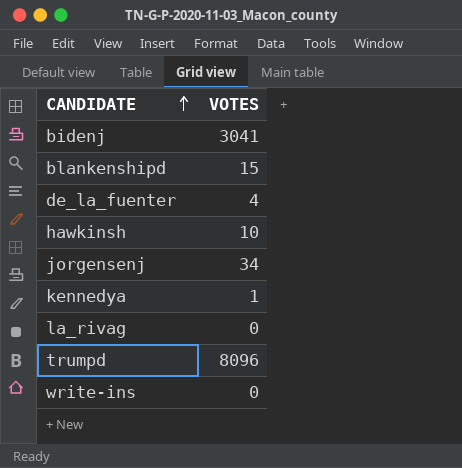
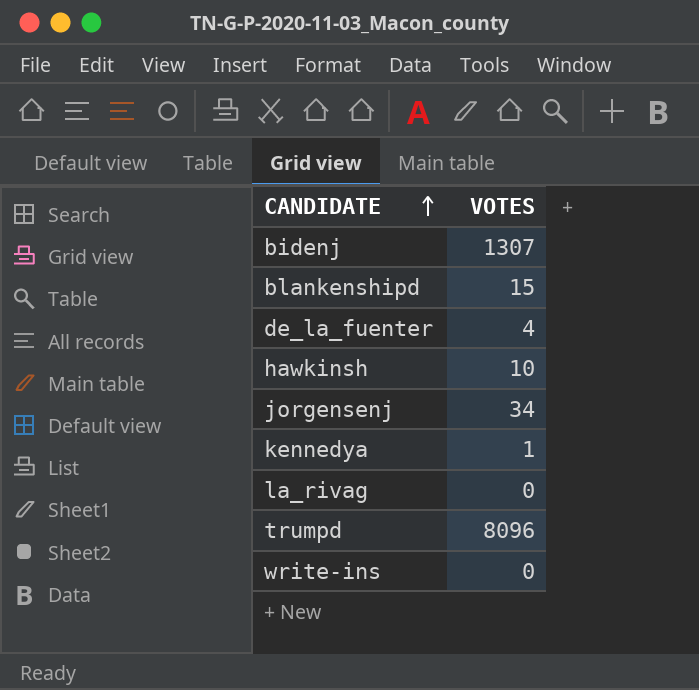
bidenj | VOTES: 3041 -> 1307

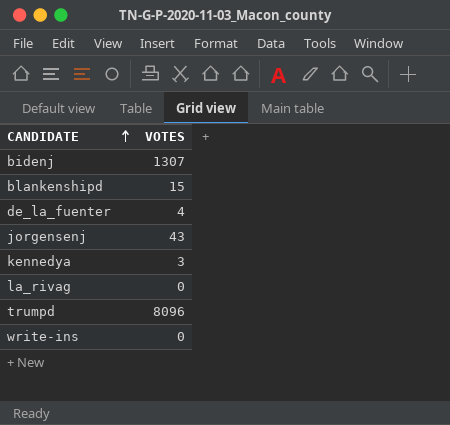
row hawkinsh: 10 -> none
jorgensenj | VOTES: 34 -> 43
kennedya | VOTES: 1 -> 3

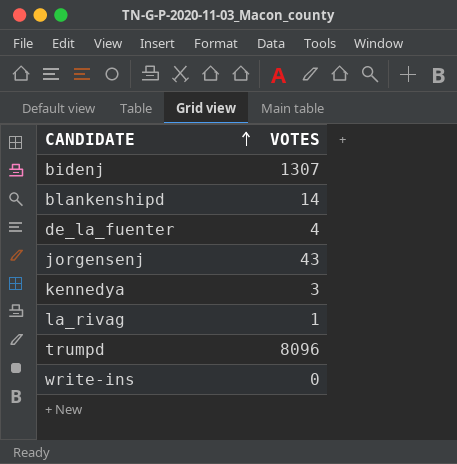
blankenshipd | VOTES: 15 -> 14
la_rivag | VOTES: 0 -> 1

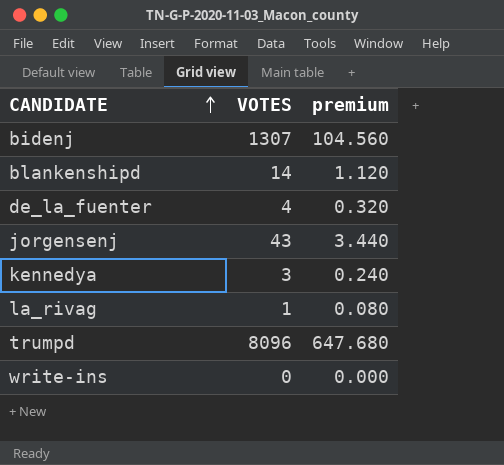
column premium | formula: none -> [VOTES] * 0.08

